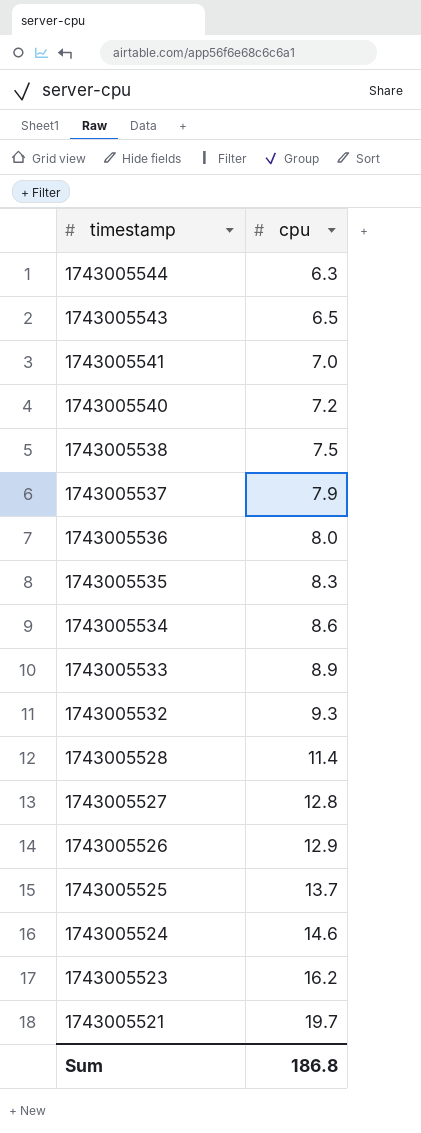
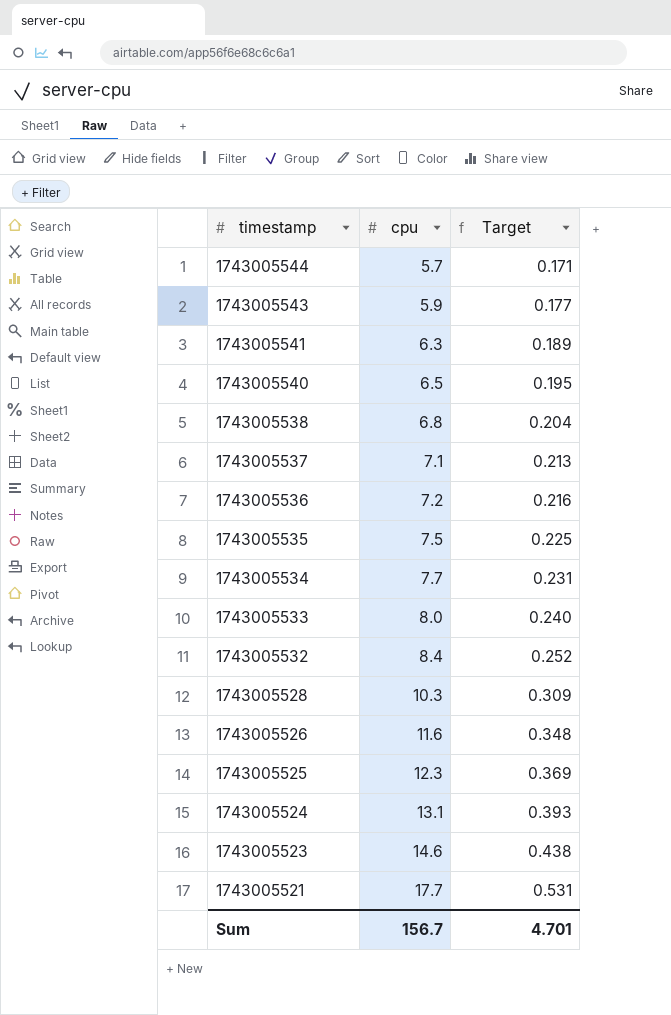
column Target | formula: none -> [cpu] * 0.03
row 1743005527: 12.8 -> none
1743005544 | cpu: 6.3 -> 5.7
1743005543 | cpu: 6.5 -> 5.9
1743005541 | cpu: 7.0 -> 6.3
1743005540 | cpu: 7.2 -> 6.5
1743005538 | cpu: 7.5 -> 6.8
1743005537 | cpu: 7.9 -> 7.1
1743005536 | cpu: 8.0 -> 7.2
1743005535 | cpu: 8.3 -> 7.5
1743005534 | cpu: 8.6 -> 7.7
1743005533 | cpu: 8.9 -> 8.0
1743005532 | cpu: 9.3 -> 8.4
1743005528 | cpu: 11.4 -> 10.3
1743005526 | cpu: 12.9 -> 11.6
1743005525 | cpu: 13.7 -> 12.3
1743005524 | cpu: 14.6 -> 13.1
1743005523 | cpu: 16.2 -> 14.6
1743005521 | cpu: 19.7 -> 17.7
Sum | cpu: 186.8 -> 156.7

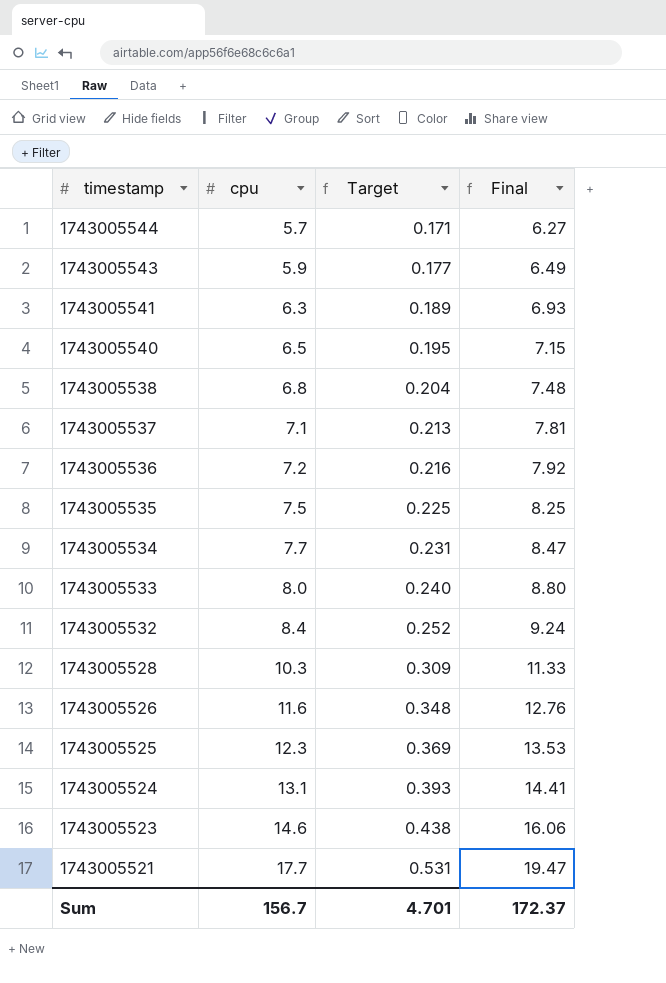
column Final | formula: none -> [cpu] * 1.1

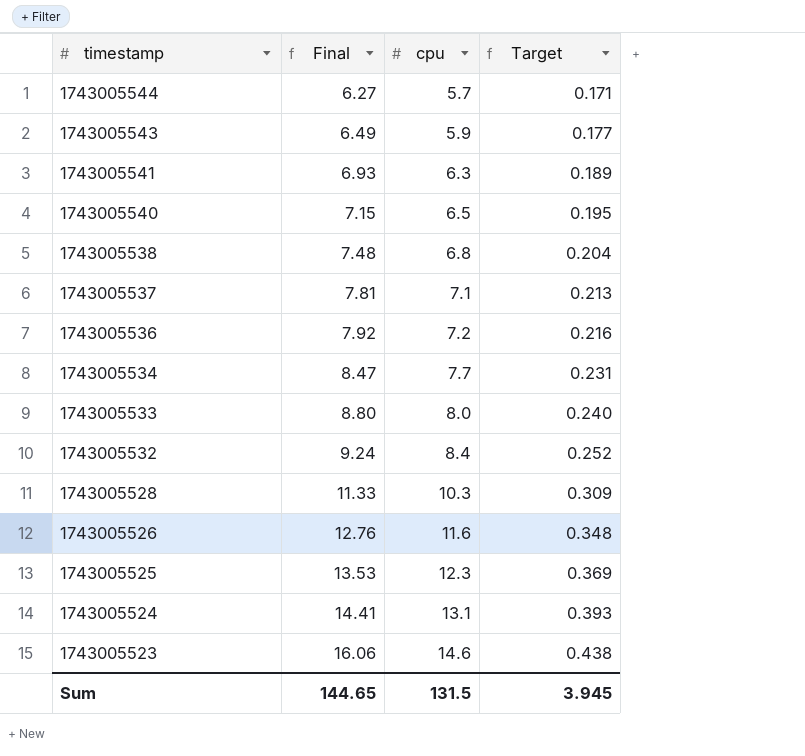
column Final | position: 4 -> 2
row 1743005535: 7.5 | 0.225 | 8.25 -> none
row 1743005521: 17.7 | 0.531 | 19.47 -> none
Sum | Final: 172.37 -> 144.65
Sum | cpu: 156.7 -> 131.5
Sum | Target: 4.701 -> 3.945

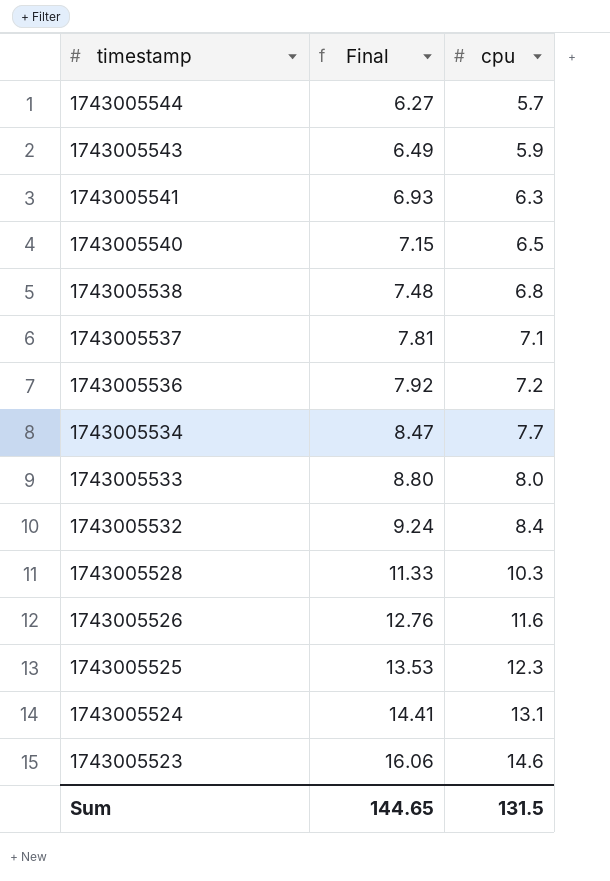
column Target | formula: [cpu] * 0.03 -> none

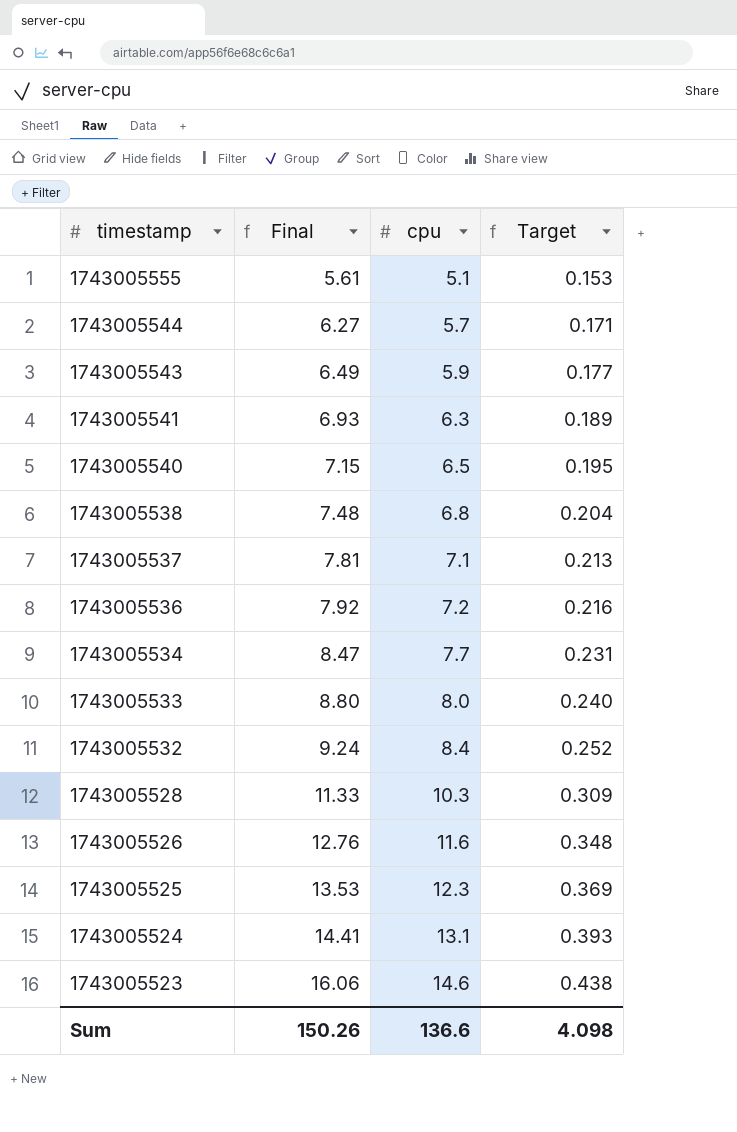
column Target | formula: none -> [cpu] * 0.03
row 1743005555: none -> 5.61 | 5.1 | 0.153
Sum | Final: 144.65 -> 150.26
Sum | cpu: 131.5 -> 136.6

